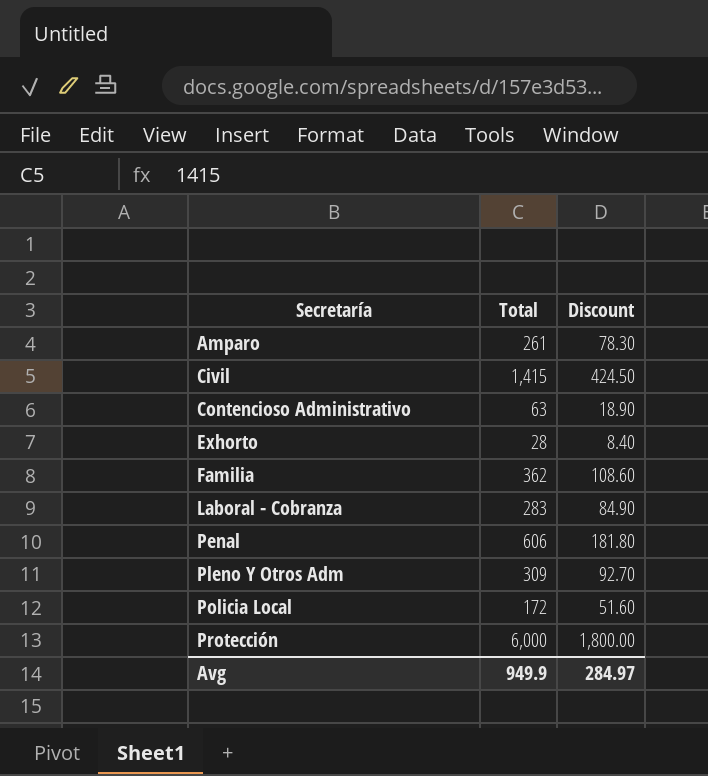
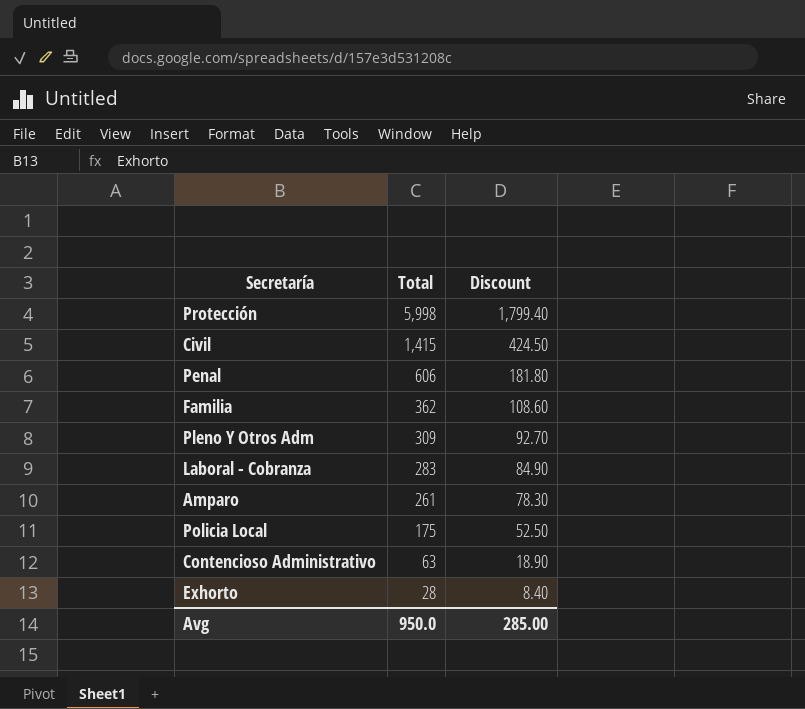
row order: Secretaría ascending -> Total descending
Protección | Total: 6,000 -> 5,998
Protección | Discount: 1,800.00 -> 1,799.40
Policia Local | Total: 172 -> 175
Policia Local | Discount: 51.60 -> 52.50
Avg | Total: 949.9 -> 950.0
Avg | Discount: 284.97 -> 285.00

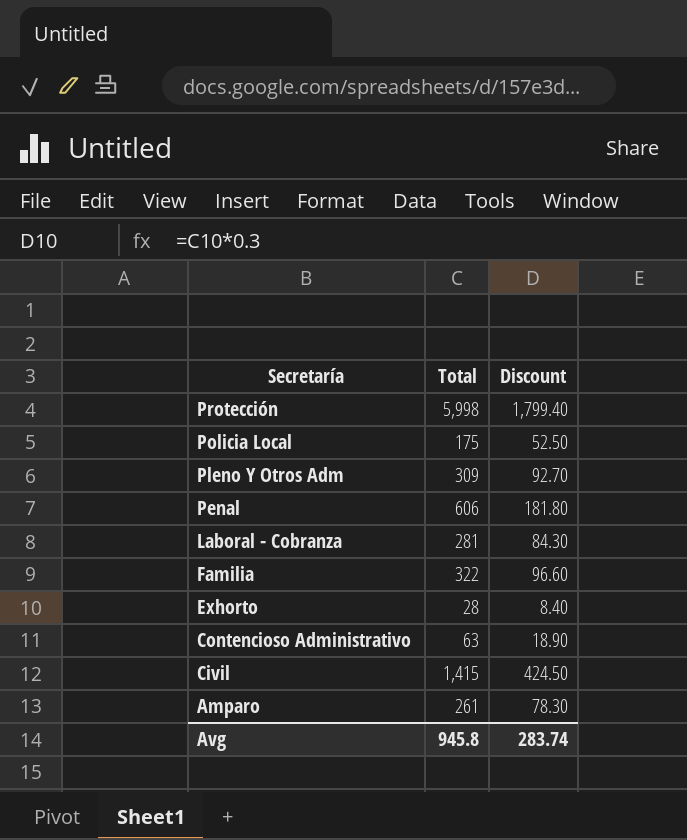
row order: Total descending -> Secretaría descending
Laboral - Cobranza | Total: 283 -> 281
Laboral - Cobranza | Discount: 84.90 -> 84.30
Familia | Total: 362 -> 322
Familia | Discount: 108.60 -> 96.60
Avg | Total: 950.0 -> 945.8
Avg | Discount: 285.00 -> 283.74

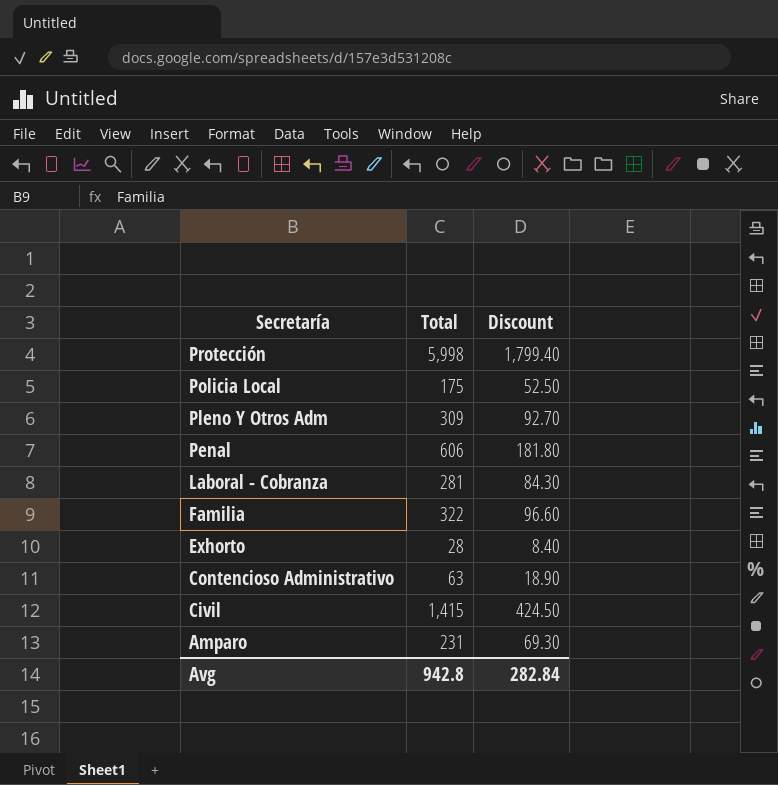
Amparo | Total: 261 -> 231
Amparo | Discount: 78.30 -> 69.30
Avg | Total: 945.8 -> 942.8
Avg | Discount: 283.74 -> 282.84

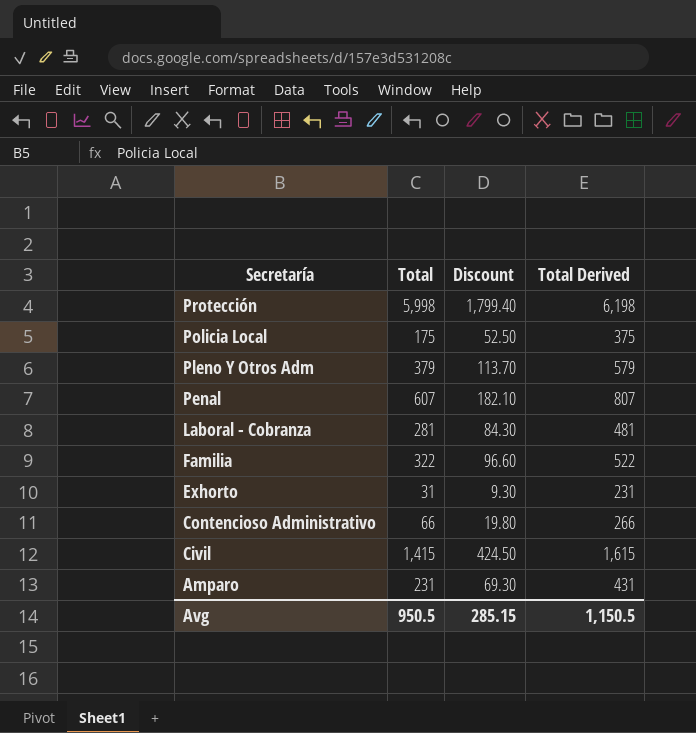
column Total Derived | formula: none -> [Total] + 200
Pleno Y Otros Adm | Total: 309 -> 379
Pleno Y Otros Adm | Discount: 92.70 -> 113.70
Penal | Total: 606 -> 607
Penal | Discount: 181.80 -> 182.10
Exhorto | Total: 28 -> 31
Exhorto | Discount: 8.40 -> 9.30
Contencioso Administrativo | Total: 63 -> 66
Contencioso Administrativo | Discount: 18.90 -> 19.80
Avg | Total: 942.8 -> 950.5
Avg | Discount: 282.84 -> 285.15

